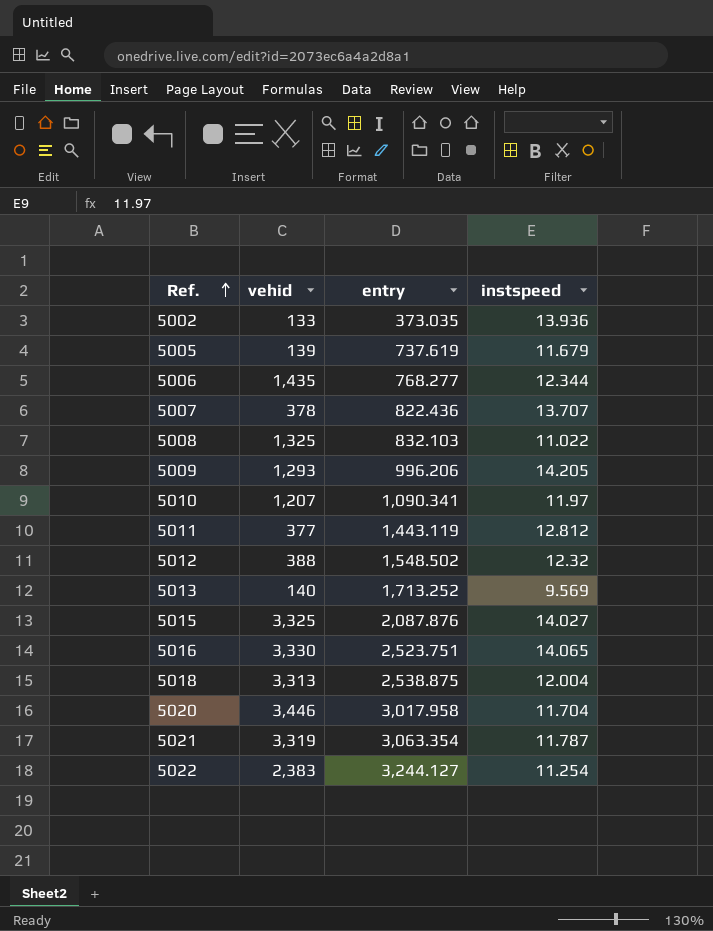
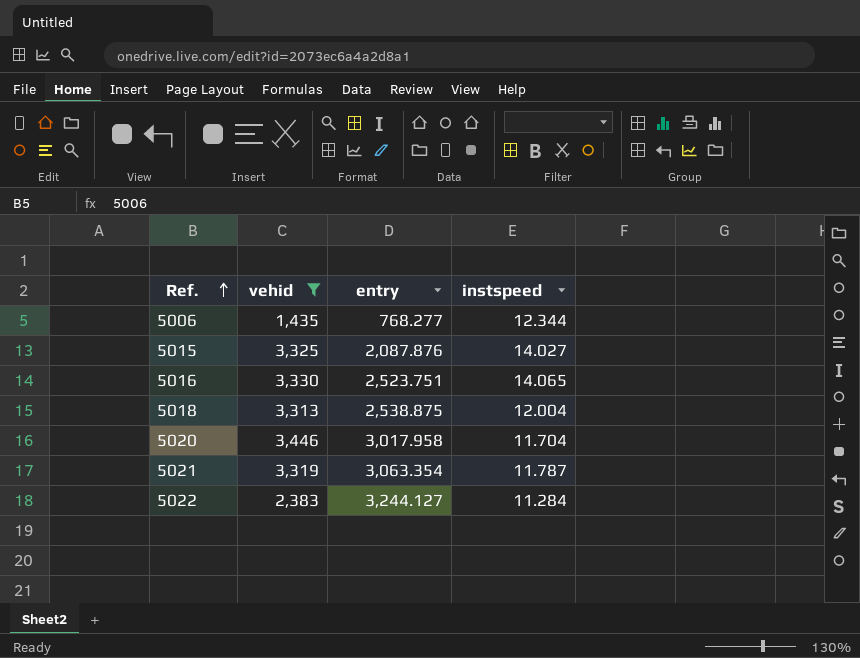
filter: none -> vehid >= 1,435
5022 | instspeed: 11.254 -> 11.284

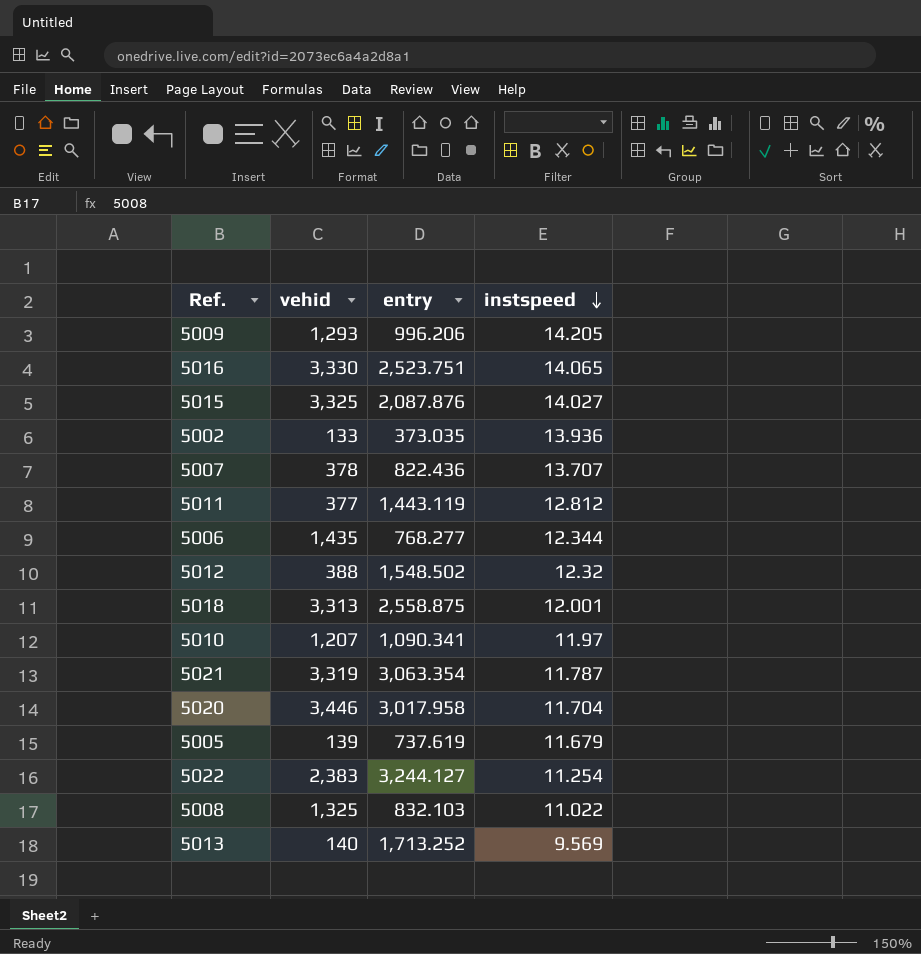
filter: vehid >= 1,435 -> none
row order: Ref. ascending -> instspeed descending
5018 | entry: 2,538.875 -> 2,558.875
5018 | instspeed: 12.004 -> 12.001
5022 | instspeed: 11.284 -> 11.254

